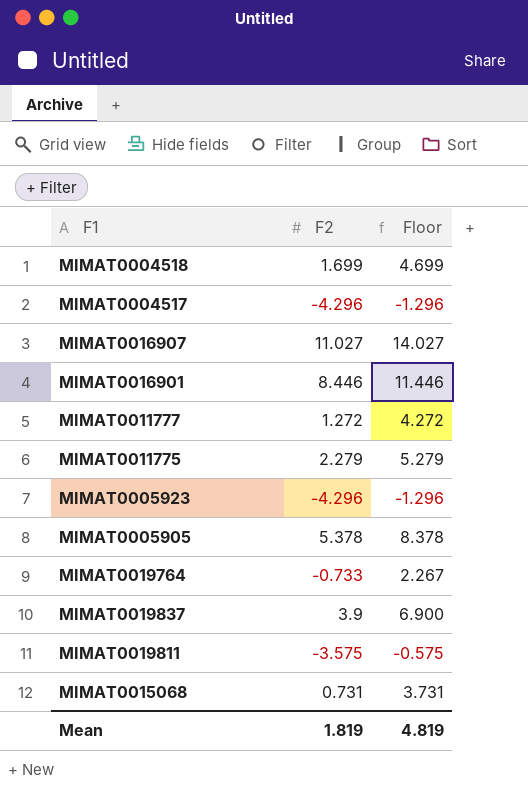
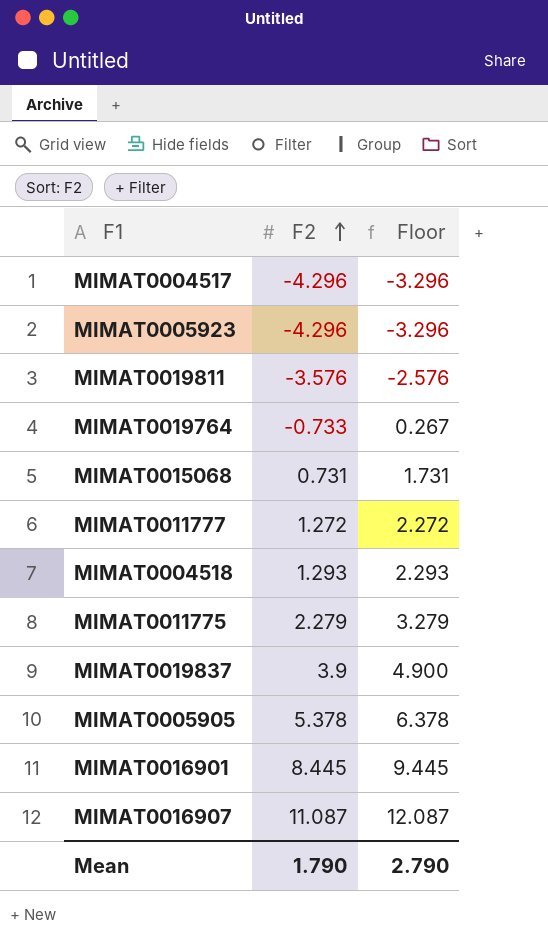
row order: none -> F2 ascending
column Floor | formula: [F2] + 3 -> [F2] + 1
MIMAT0019811 | F2: -3.575 -> -3.576
MIMAT0004518 | F2: 1.699 -> 1.293
MIMAT0016901 | F2: 8.446 -> 8.445
MIMAT0016907 | F2: 11.027 -> 11.087
Mean | F2: 1.819 -> 1.790
Mean | Floor: 4.819 -> 2.790

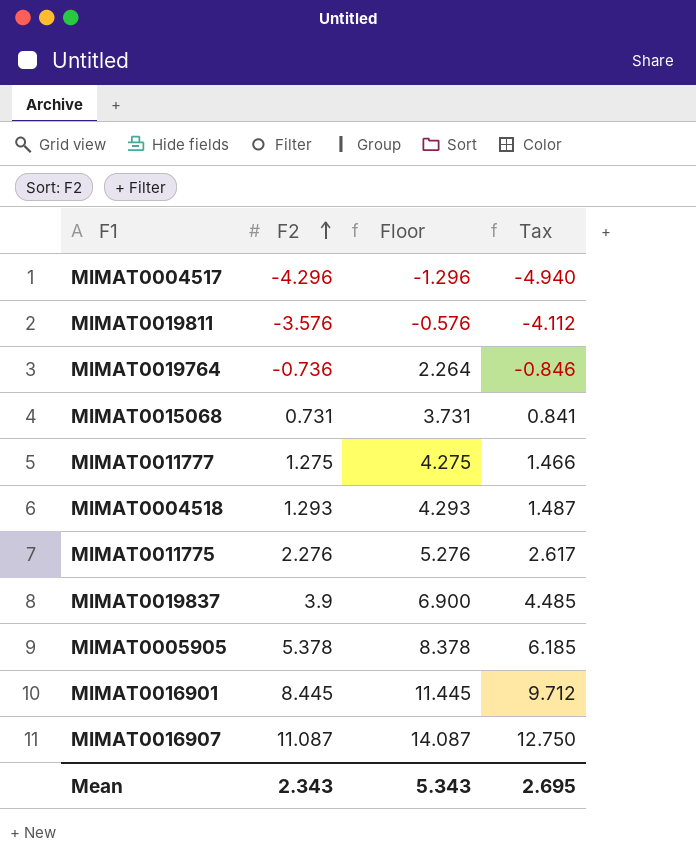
column Floor | formula: [F2] + 1 -> [F2] + 3
column Tax | formula: none -> [F2] * 1.15
row MIMAT0005923: -4.296 | -3.296 -> none
MIMAT0019764 | F2: -0.733 -> -0.736
MIMAT0011777 | F2: 1.272 -> 1.275
MIMAT0011775 | F2: 2.279 -> 2.276
Mean | F2: 1.790 -> 2.343
Mean | Floor: 2.790 -> 5.343

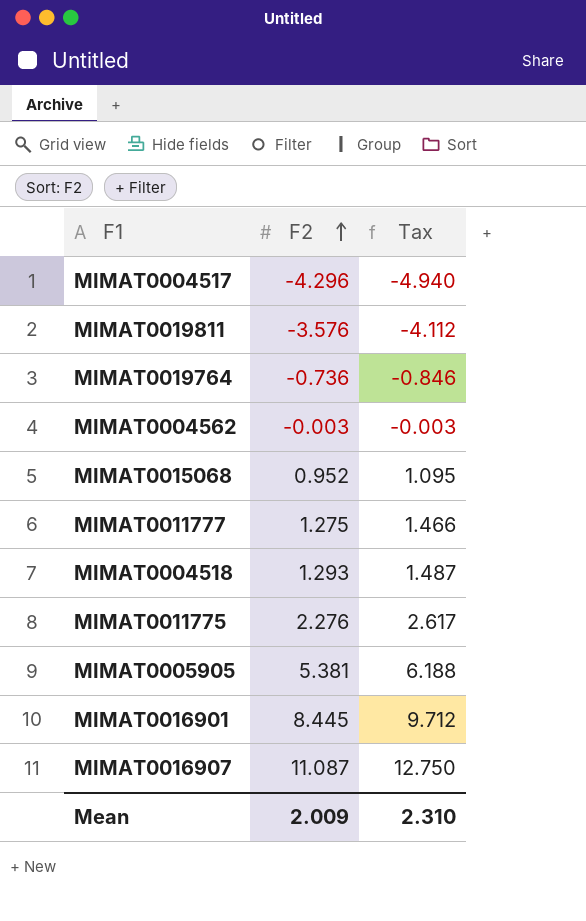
column Floor | formula: [F2] + 3 -> none
row MIMAT0019837: 3.9 | 6.900 | 4.485 -> none
row MIMAT0004562: none -> -0.003 | -0.003
MIMAT0015068 | F2: 0.731 -> 0.952
MIMAT0015068 | Tax: 0.841 -> 1.095
MIMAT0005905 | F2: 5.378 -> 5.381
MIMAT0005905 | Tax: 6.185 -> 6.188
Mean | F2: 2.343 -> 2.009
Mean | Tax: 2.695 -> 2.310

